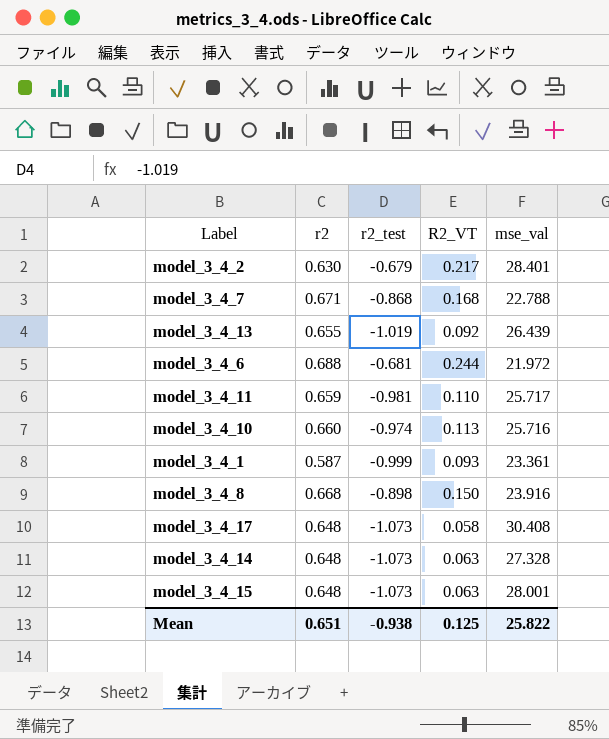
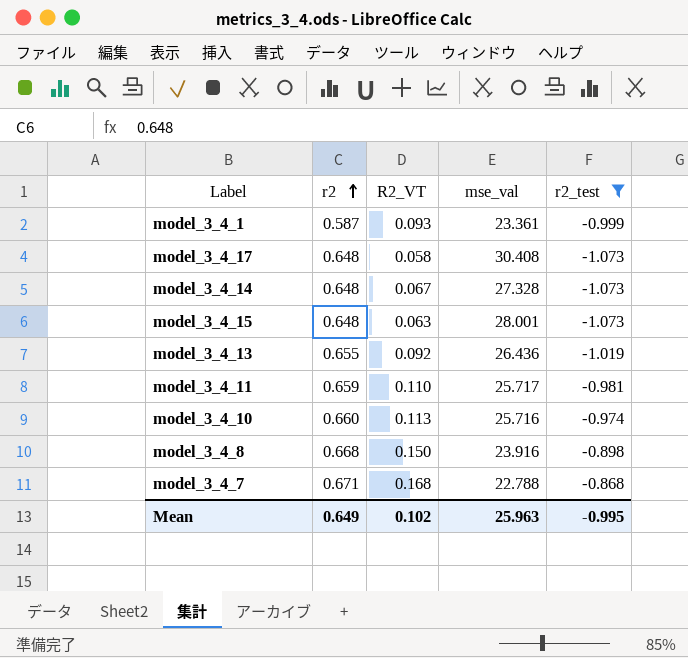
filter: none -> r2_test <= -0.868
row order: none -> r2 ascending
column r2_test | position: 3 -> 5
model_3_4_14 | R2_VT: 0.063 -> 0.067
model_3_4_13 | mse_val: 26.439 -> 26.436
Mean | r2: 0.651 -> 0.649
Mean | R2_VT: 0.125 -> 0.102
Mean | mse_val: 25.822 -> 25.963
Mean | r2_test: -0.938 -> -0.995

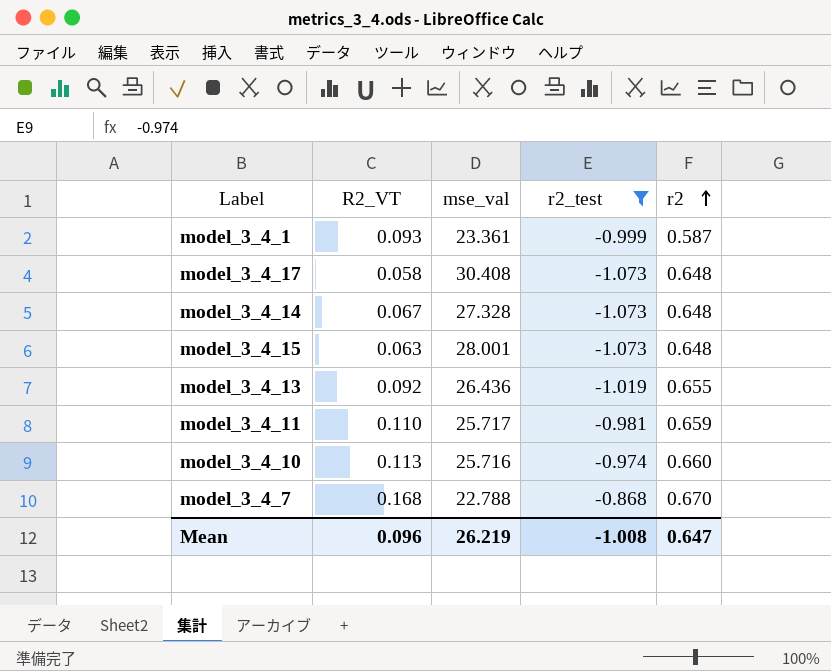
column r2 | position: 2 -> 5
row model_3_4_8: 0.668 | 0.150 | 23.916 | -0.898 -> none
model_3_4_7 | r2: 0.671 -> 0.670
Mean | R2_VT: 0.102 -> 0.096
Mean | mse_val: 25.963 -> 26.219
Mean | r2_test: -0.995 -> -1.008
Mean | r2: 0.649 -> 0.647

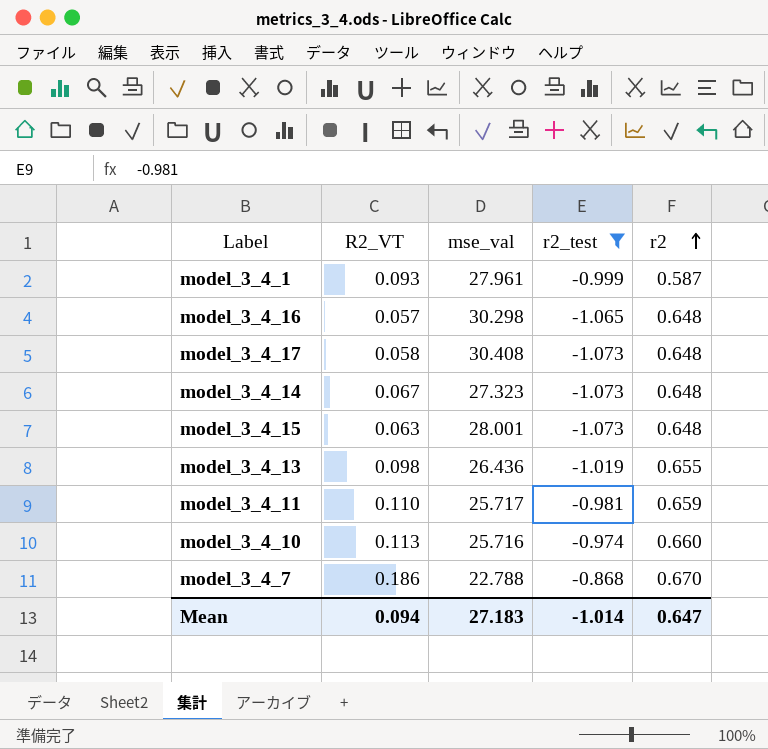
model_3_4_1 | mse_val: 23.361 -> 27.961
row model_3_4_16: none -> 0.057 | 30.298 | -1.065 | 0.648
model_3_4_14 | mse_val: 27.328 -> 27.323
model_3_4_13 | R2_VT: 0.092 -> 0.098
model_3_4_7 | R2_VT: 0.168 -> 0.186
Mean | R2_VT: 0.096 -> 0.094
Mean | mse_val: 26.219 -> 27.183
Mean | r2_test: -1.008 -> -1.014

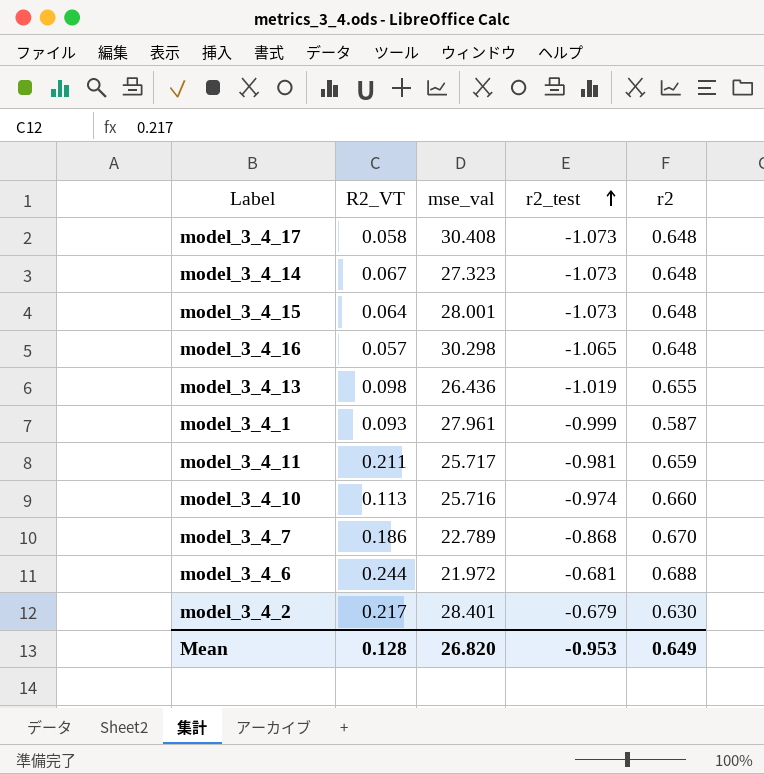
filter: r2_test <= -0.868 -> none
row order: r2 ascending -> r2_test ascending
model_3_4_15 | R2_VT: 0.063 -> 0.064
model_3_4_11 | R2_VT: 0.110 -> 0.211
model_3_4_7 | mse_val: 22.788 -> 22.789
Mean | R2_VT: 0.094 -> 0.128
Mean | mse_val: 27.183 -> 26.820
Mean | r2_test: -1.014 -> -0.953
Mean | r2: 0.647 -> 0.649

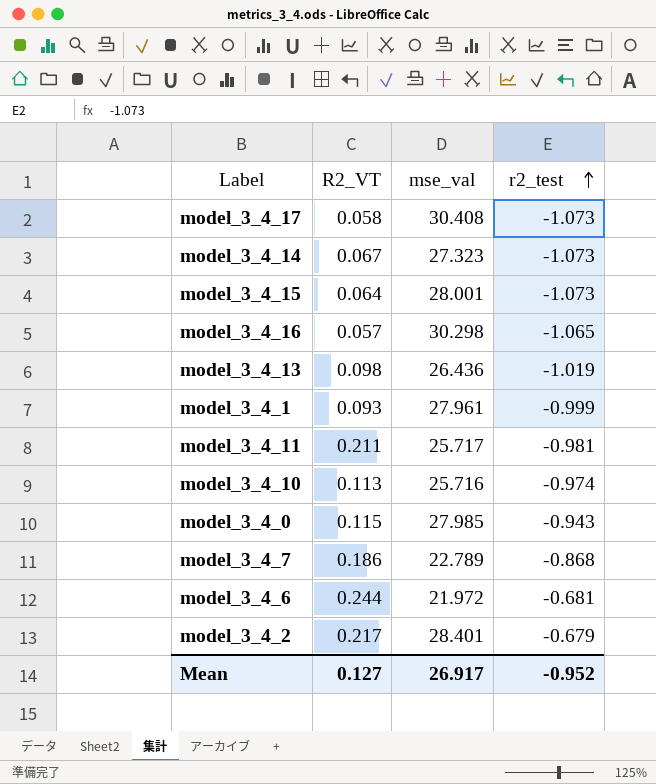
column r2 | position: 5 -> none
row model_3_4_0: none -> 0.115 | 27.985 | -0.943
Mean | R2_VT: 0.128 -> 0.127
Mean | mse_val: 26.820 -> 26.917
Mean | r2_test: -0.953 -> -0.952

